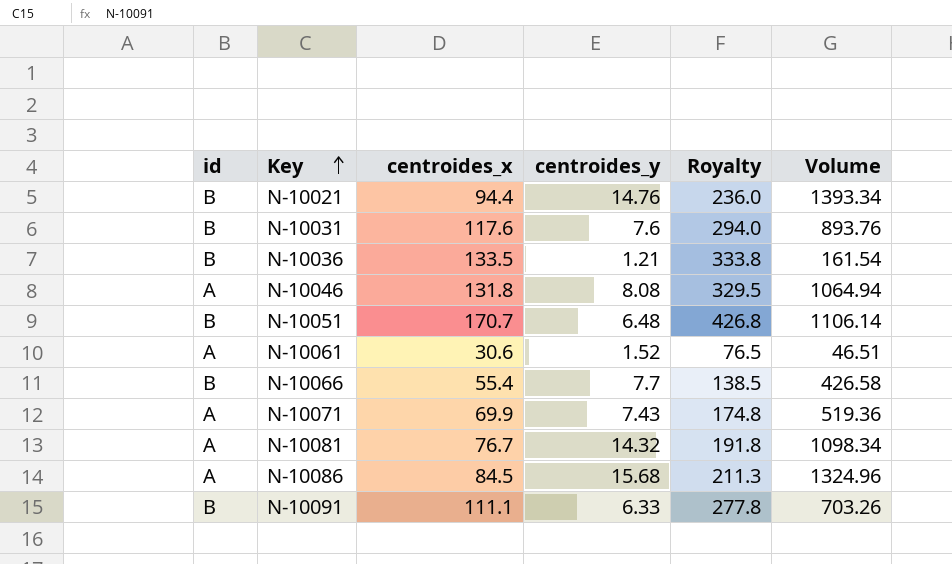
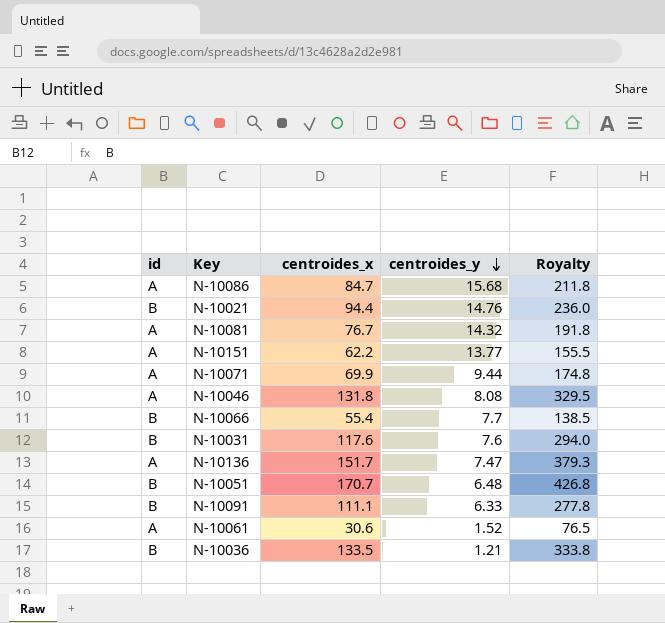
row order: Key ascending -> centroides_y descending
column Volume | formula: [centroides_x] * [centroides_y] -> none
N-10086 | centroides_x: 84.5 -> 84.7
N-10086 | Royalty: 211.3 -> 211.8
row N-10151: none -> A | 62.2 | 13.77 | 155.5
N-10071 | centroides_y: 7.43 -> 9.44
row N-10136: none -> A | 151.7 | 7.47 | 379.3

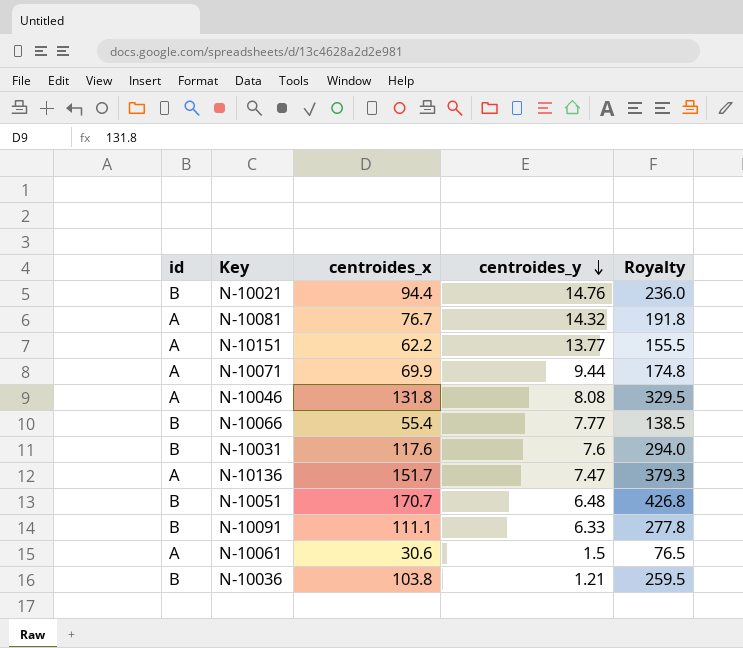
row N-10086: A | 84.7 | 15.68 | 211.8 -> none
N-10066 | centroides_y: 7.7 -> 7.77
N-10061 | centroides_y: 1.52 -> 1.5
N-10036 | centroides_x: 133.5 -> 103.8
N-10036 | Royalty: 333.8 -> 259.5

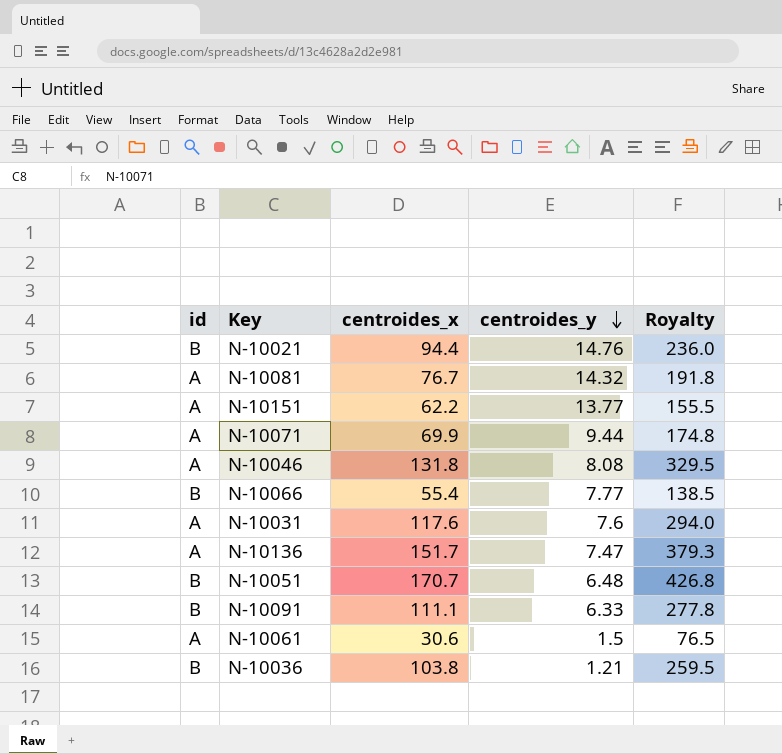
N-10031 | id: B -> A

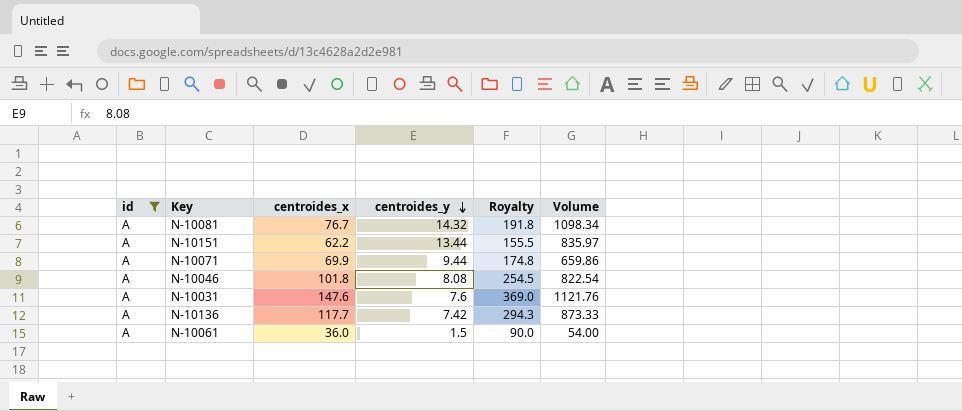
filter: none -> id = A
column Volume | formula: none -> [centroides_x] * [centroides_y]
N-10151 | centroides_y: 13.77 -> 13.44
N-10046 | centroides_x: 131.8 -> 101.8
N-10046 | Royalty: 329.5 -> 254.5
N-10031 | centroides_x: 117.6 -> 147.6
N-10031 | Royalty: 294.0 -> 369.0
N-10136 | centroides_x: 151.7 -> 117.7
N-10136 | centroides_y: 7.47 -> 7.42
N-10136 | Royalty: 379.3 -> 294.3
N-10061 | centroides_x: 30.6 -> 36.0
N-10061 | Royalty: 76.5 -> 90.0

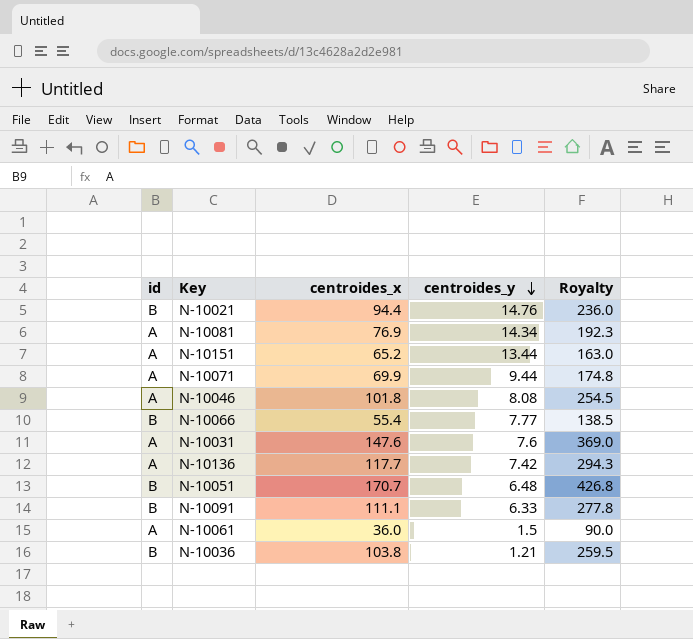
filter: id = A -> none
column Volume | formula: [centroides_x] * [centroides_y] -> none
N-10081 | centroides_x: 76.7 -> 76.9
N-10081 | centroides_y: 14.32 -> 14.34
N-10081 | Royalty: 191.8 -> 192.3
N-10151 | centroides_x: 62.2 -> 65.2
N-10151 | Royalty: 155.5 -> 163.0

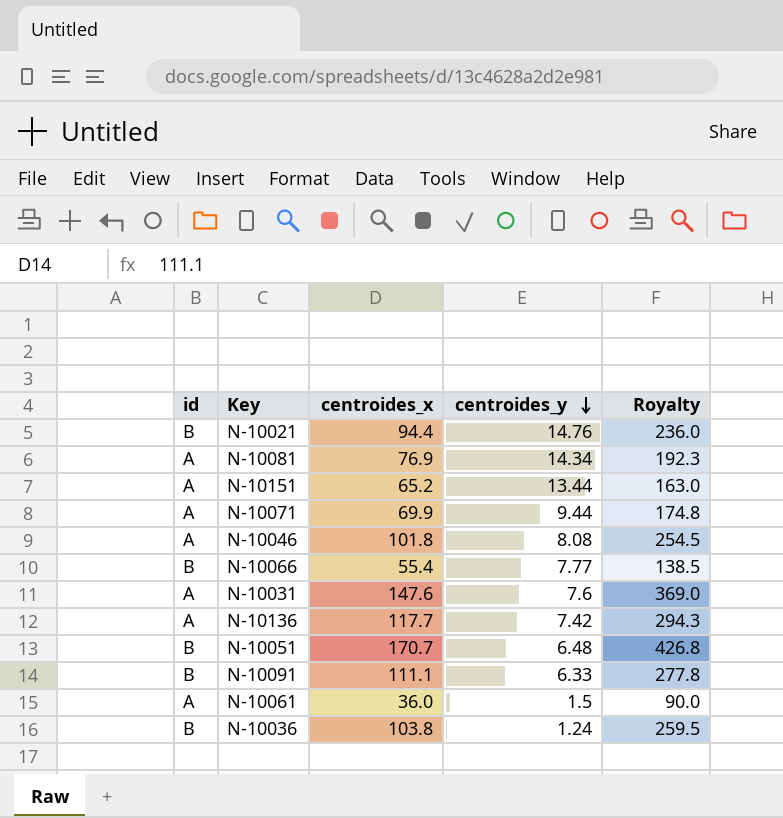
N-10036 | centroides_y: 1.21 -> 1.24

